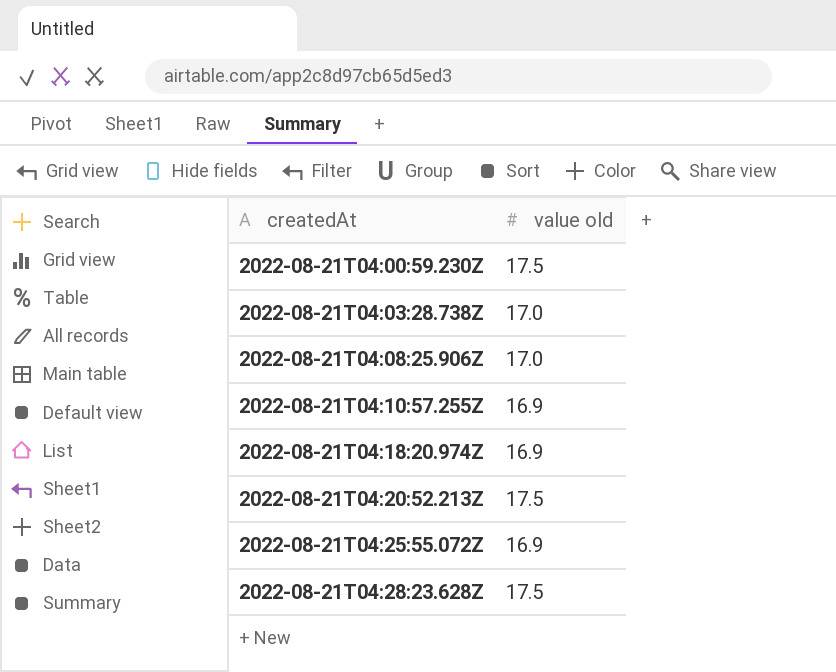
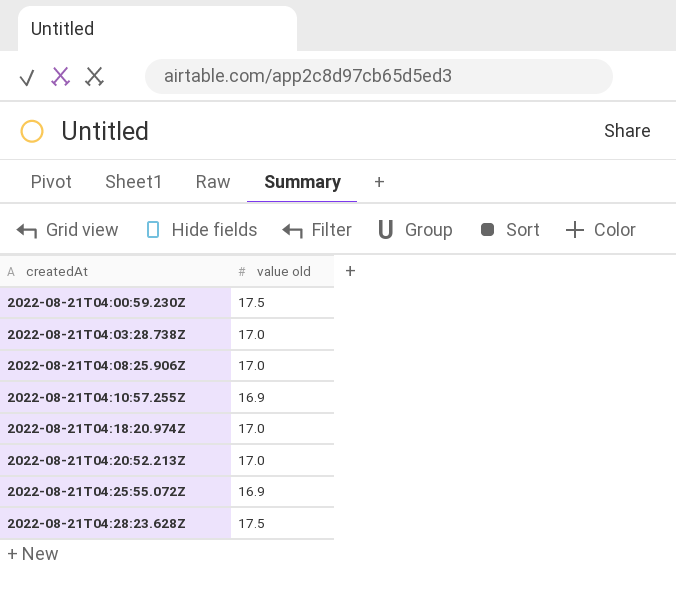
2022-08-21T04:18:20.974Z | value old: 16.9 -> 17.0
2022-08-21T04:20:52.213Z | value old: 17.5 -> 17.0

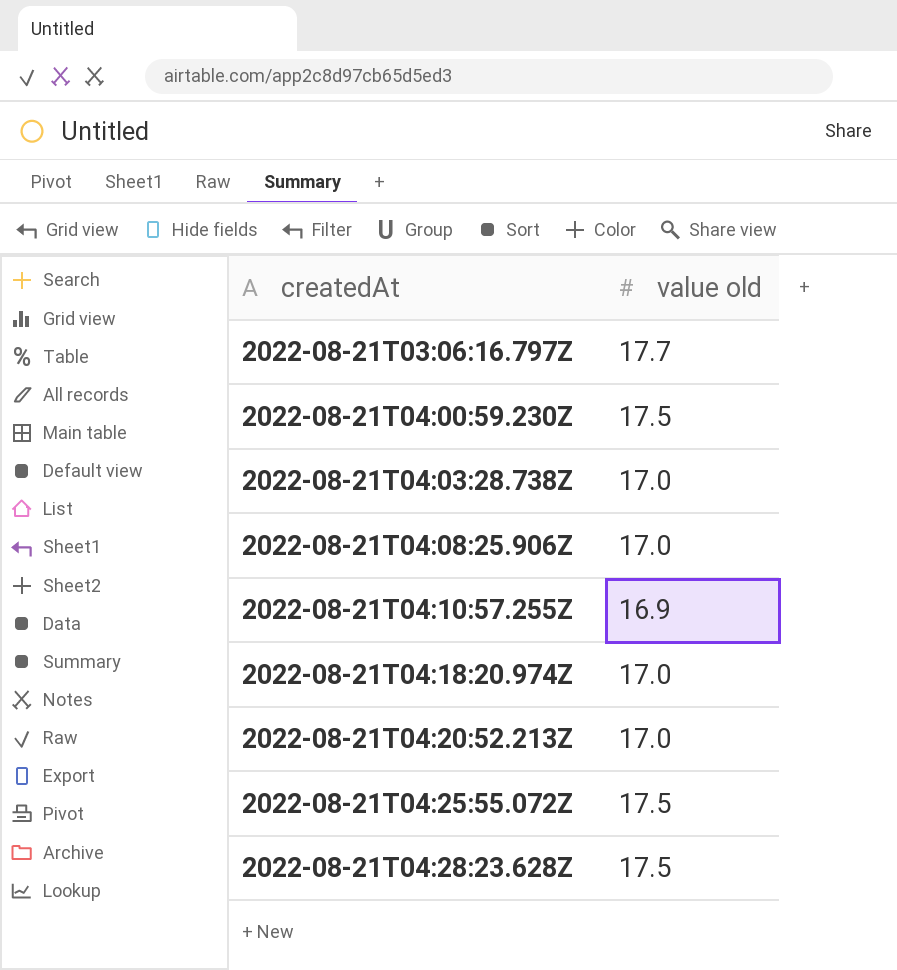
row 2022-08-21T03:06:16.797Z: none -> 17.7
2022-08-21T04:25:55.072Z | value old: 16.9 -> 17.5

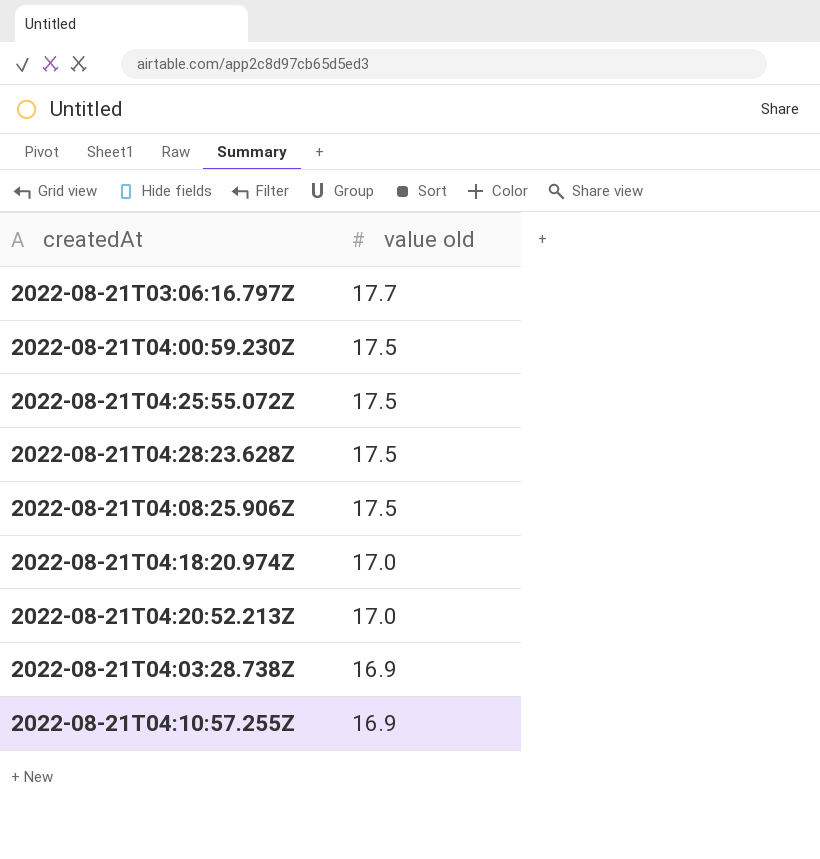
row order: createdAt ascending -> value old descending
2022-08-21T04:08:25.906Z | value old: 17.0 -> 17.5
2022-08-21T04:03:28.738Z | value old: 17.0 -> 16.9

